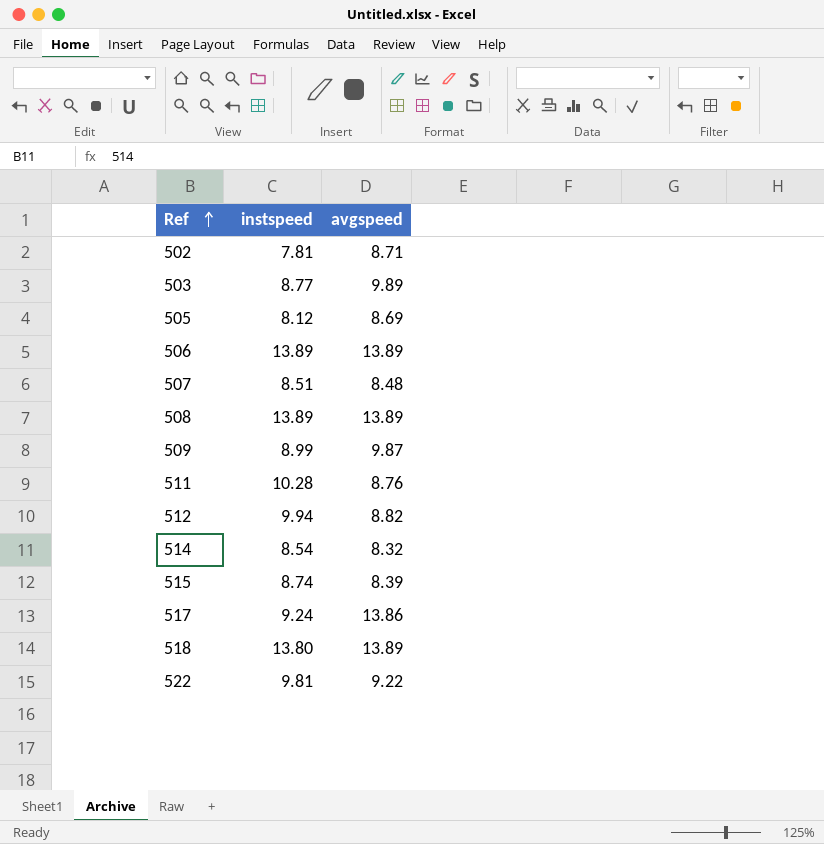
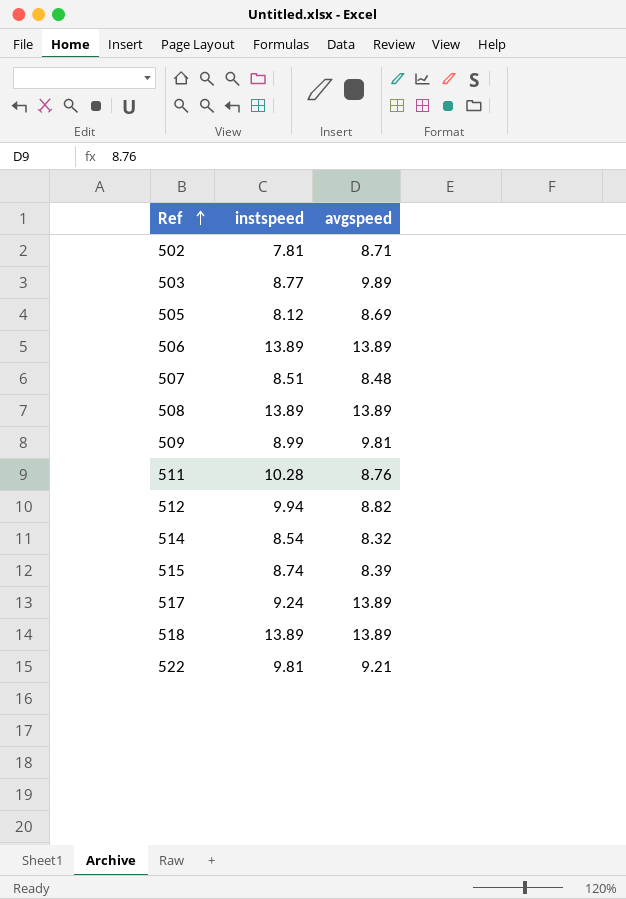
509 | avgspeed: 9.87 -> 9.81
517 | avgspeed: 13.86 -> 13.89
518 | instspeed: 13.80 -> 13.89
522 | avgspeed: 9.22 -> 9.21

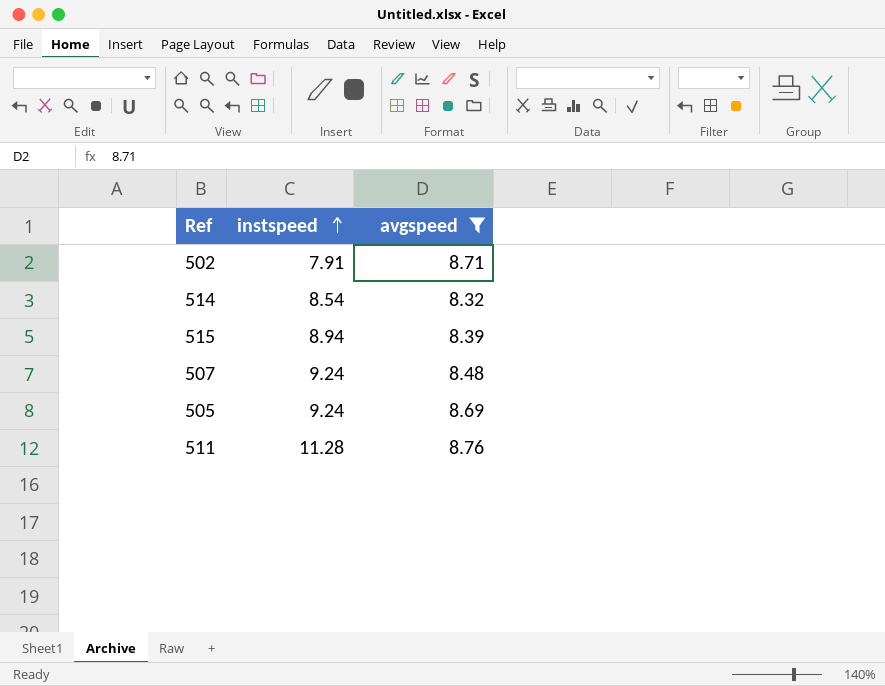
filter: none -> avgspeed <= 8.76
row order: Ref ascending -> instspeed ascending
502 | instspeed: 7.81 -> 7.91
515 | instspeed: 8.74 -> 8.94
507 | instspeed: 8.51 -> 9.24
505 | instspeed: 8.12 -> 9.24
511 | instspeed: 10.28 -> 11.28

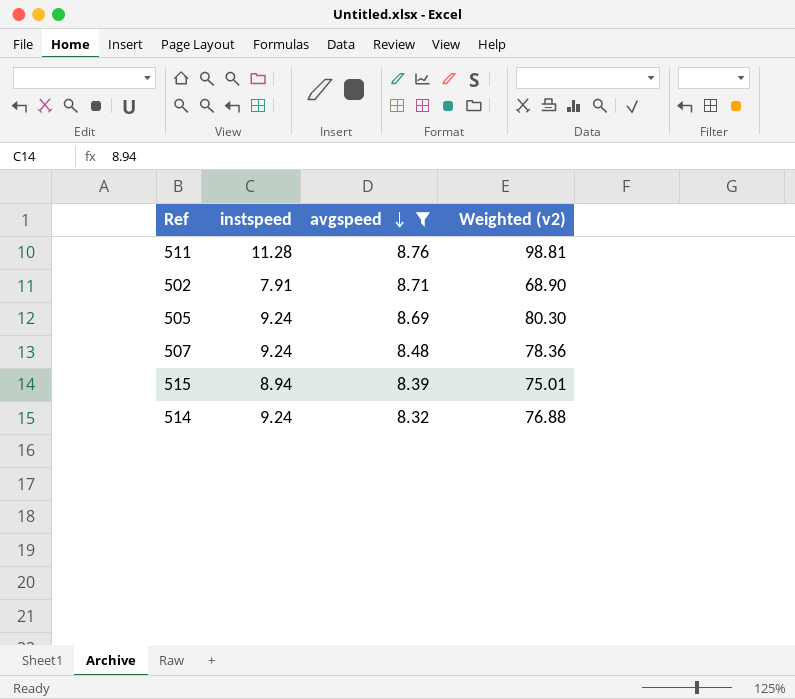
row order: instspeed ascending -> avgspeed descending
column Weighted (v2) | formula: none -> [instspeed] * [avgspeed]
514 | instspeed: 8.54 -> 9.24

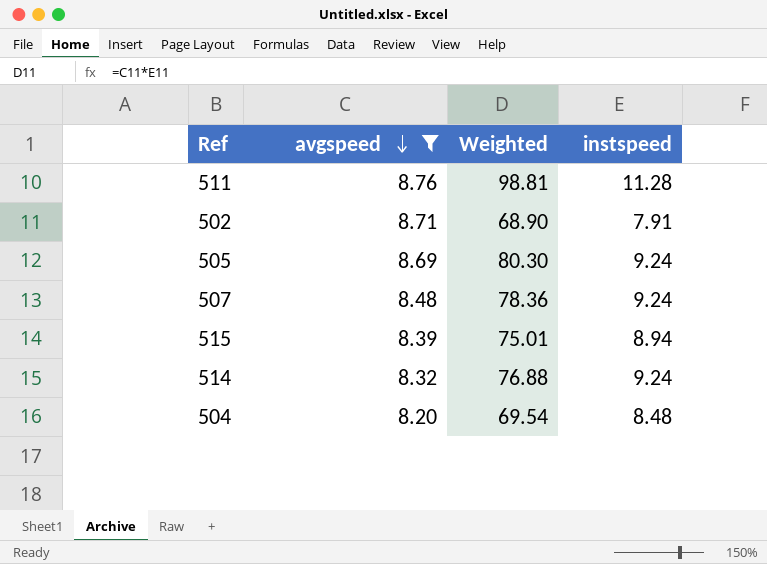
column name: Weighted (v2) -> Weighted
column instspeed | position: 2 -> 4
row 504: none -> 8.20 | 69.54 | 8.48

